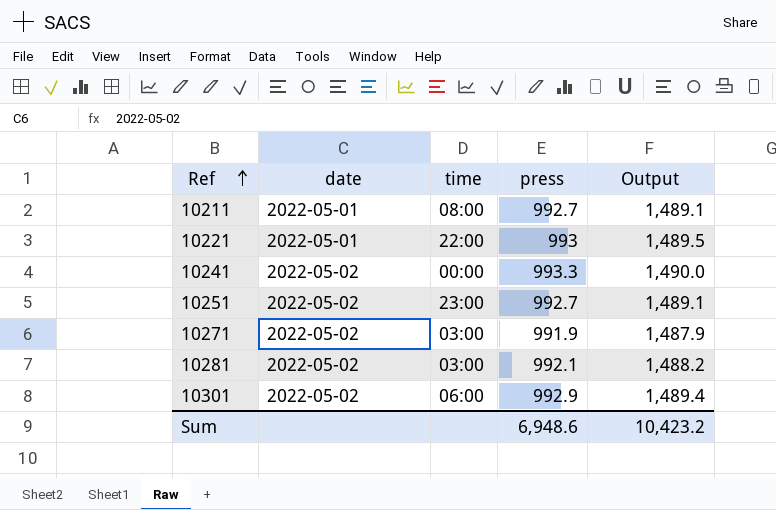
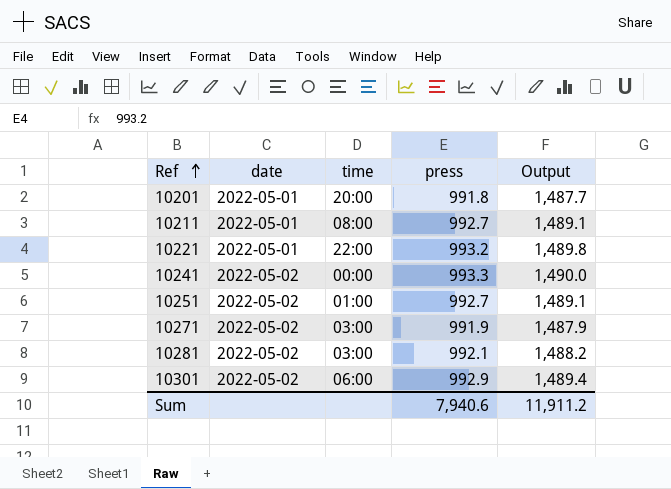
row 10201: none -> 2022-05-01 | 20:00 | 991.8 | 1,487.7
10221 | press: 993 -> 993.2
10221 | Output: 1,489.5 -> 1,489.8
10251 | time: 23:00 -> 01:00
Sum | press: 6,948.6 -> 7,940.6
Sum | Output: 10,423.2 -> 11,911.2

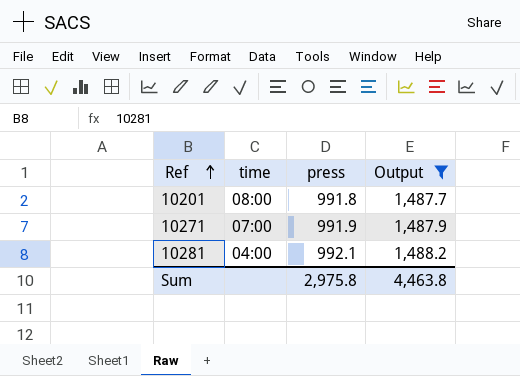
filter: none -> Output <= 1,488.2
column date | position: 2 -> none
10201 | time: 20:00 -> 08:00
10271 | time: 03:00 -> 07:00
10281 | time: 03:00 -> 04:00
Sum | press: 7,940.6 -> 2,975.8
Sum | Output: 11,911.2 -> 4,463.8

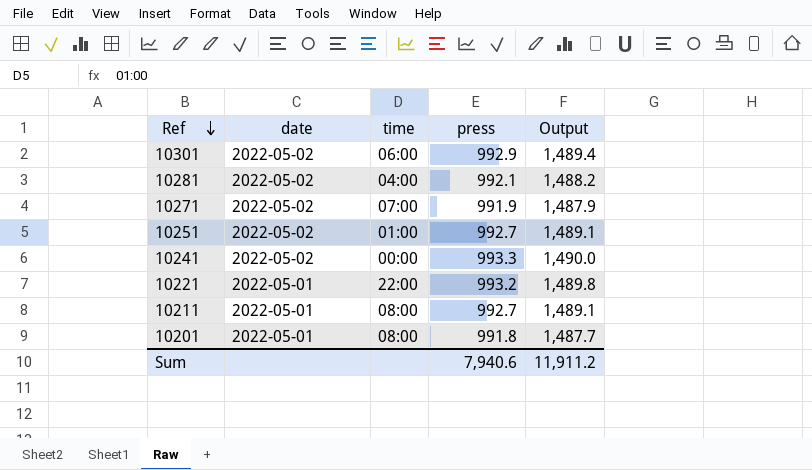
filter: Output <= 1,488.2 -> none
row order: Ref ascending -> Ref descending
column date | position: none -> 2
Sum | press: 2,975.8 -> 7,940.6
Sum | Output: 4,463.8 -> 11,911.2

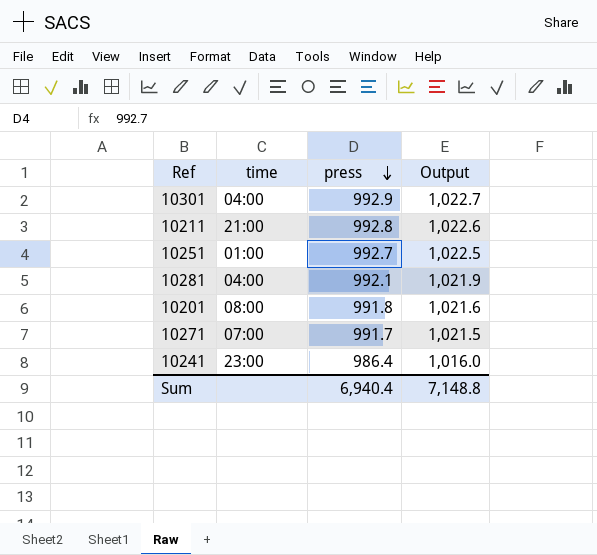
row order: Ref descending -> press descending
column date | position: 2 -> none
column Output | formula: [press] * 1.5 -> [press] * 1.03
row 10221: 2022-05-01 | 22:00 | 993.2 | 1,489.8 -> none
10301 | time: 06:00 -> 04:00
10211 | time: 08:00 -> 21:00
10211 | press: 992.7 -> 992.8
10271 | press: 991.9 -> 991.7
10241 | time: 00:00 -> 23:00
10241 | press: 993.3 -> 986.4
Sum | press: 7,940.6 -> 6,940.4
Sum | Output: 11,911.2 -> 7,148.8

